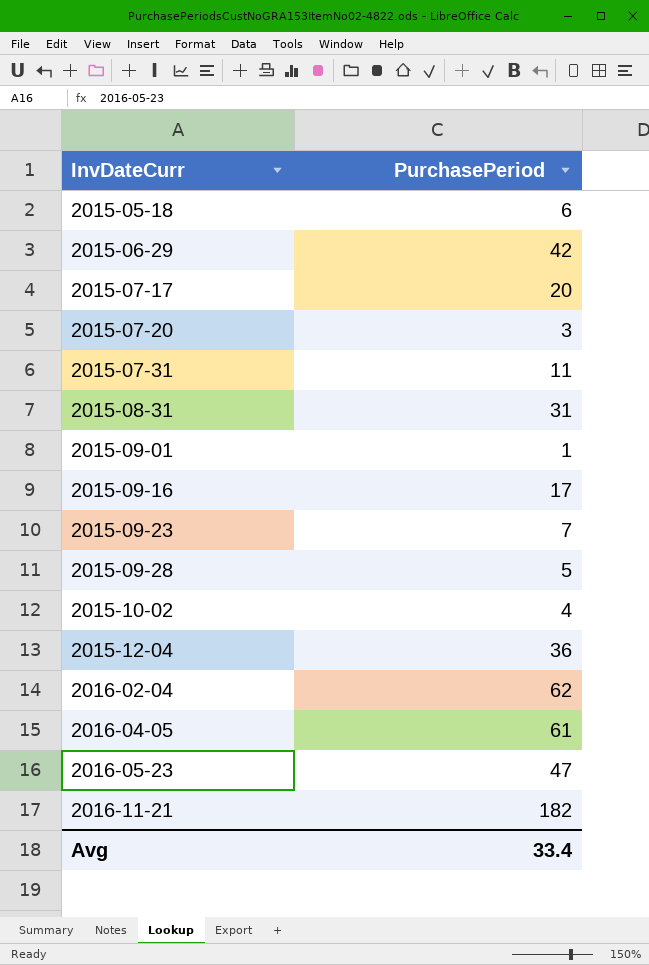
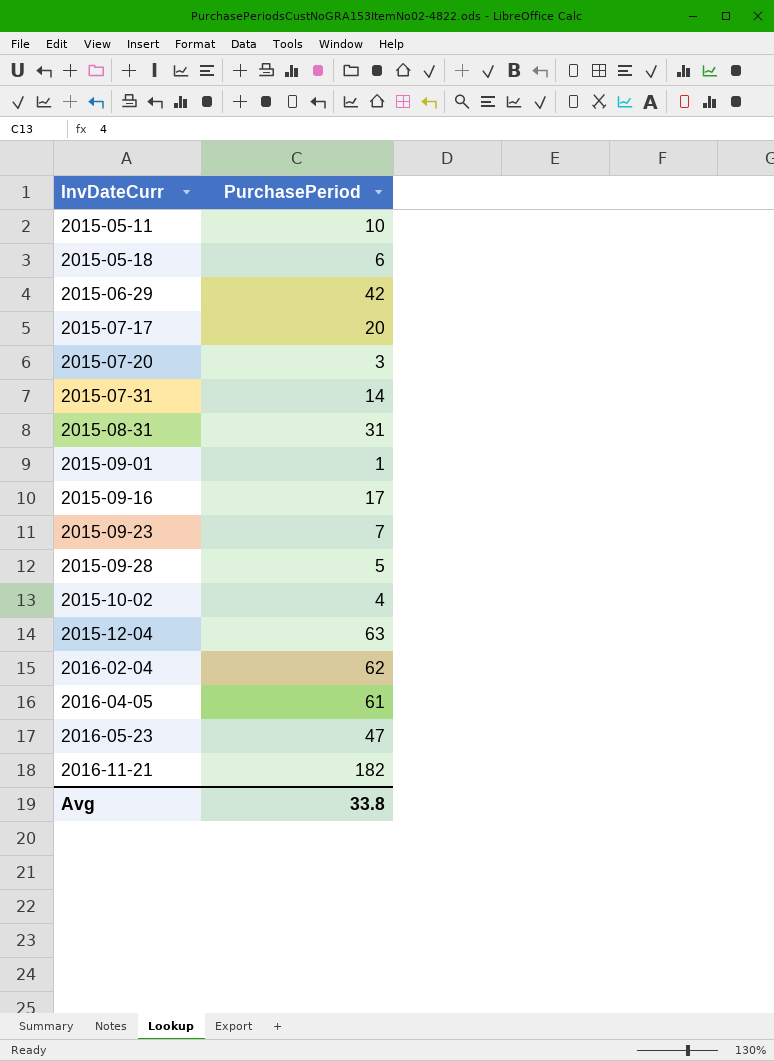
row 2015-05-11: none -> 10
2015-07-31 | PurchasePeriod: 11 -> 14
2015-12-04 | PurchasePeriod: 36 -> 63
Avg | PurchasePeriod: 33.4 -> 33.8

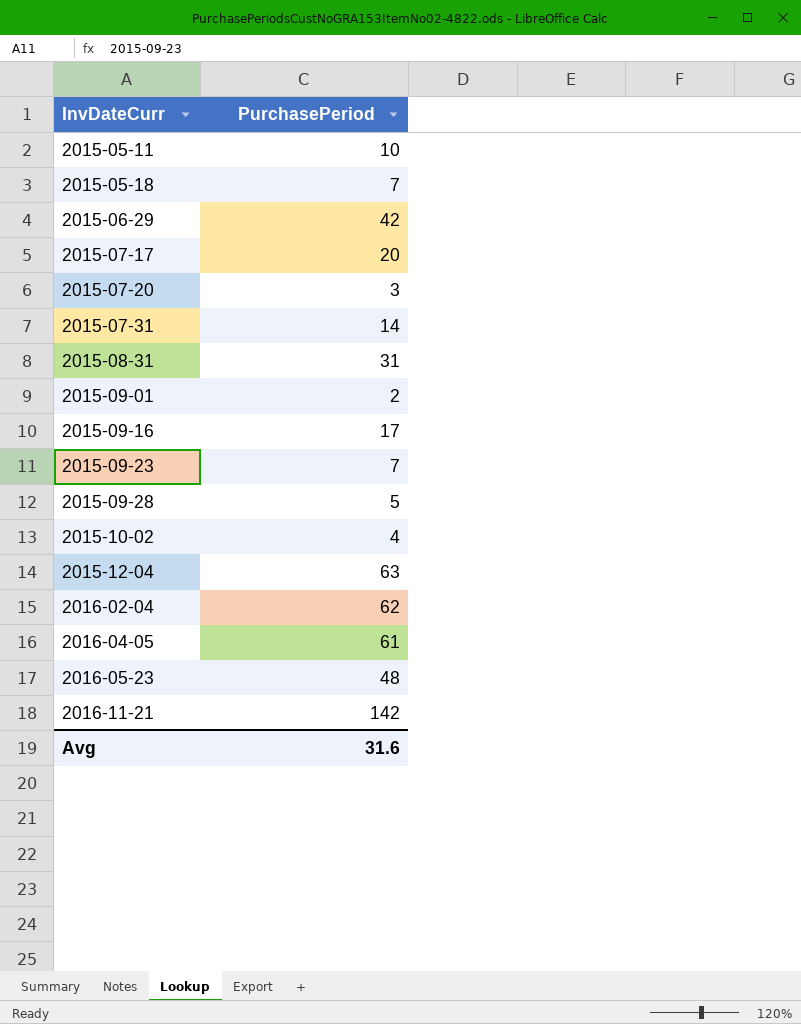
2015-05-18 | PurchasePeriod: 6 -> 7
2015-09-01 | PurchasePeriod: 1 -> 2
2016-05-23 | PurchasePeriod: 47 -> 48
2016-11-21 | PurchasePeriod: 182 -> 142
Avg | PurchasePeriod: 33.8 -> 31.6

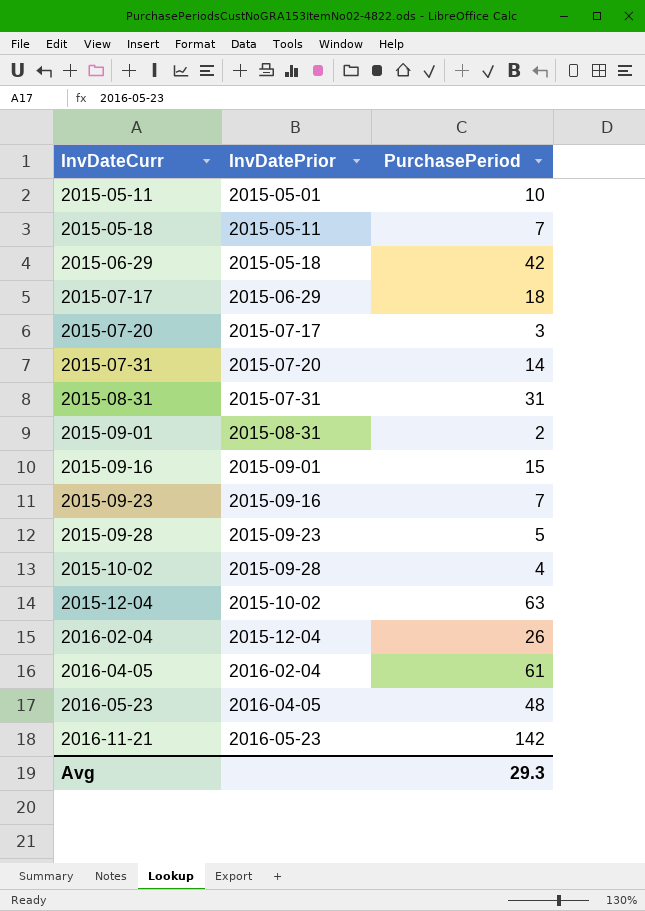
column InvDatePrior | position: none -> 2
2015-07-17 | PurchasePeriod: 20 -> 18
2015-09-16 | PurchasePeriod: 17 -> 15
2016-02-04 | PurchasePeriod: 62 -> 26
Avg | PurchasePeriod: 31.6 -> 29.3

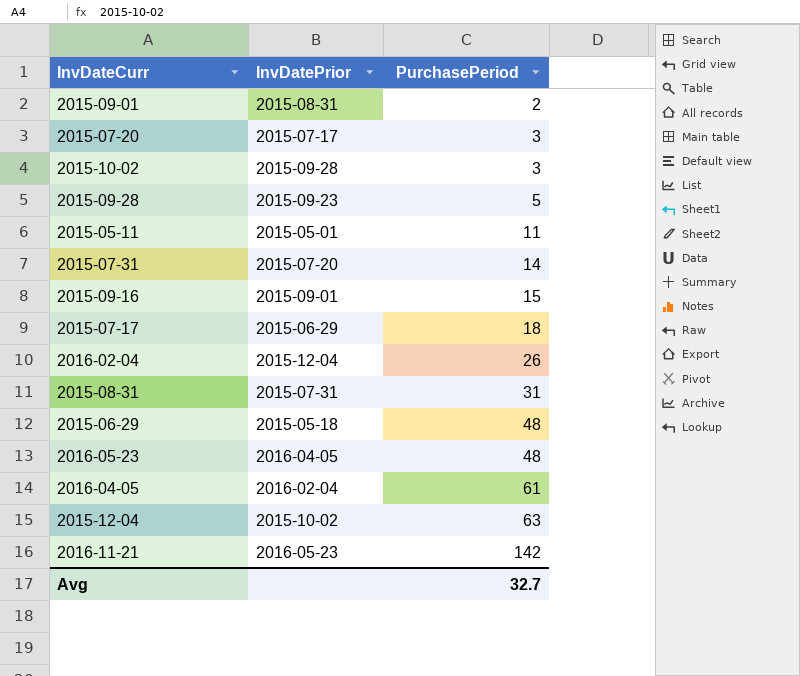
row order: InvDateCurr ascending -> PurchasePeriod ascending
row 2015-05-18: 2015-05-11 | 7 -> none
row 2015-09-23: 2015-09-16 | 7 -> none
2015-10-02 | PurchasePeriod: 4 -> 3
2015-05-11 | PurchasePeriod: 10 -> 11
2015-06-29 | PurchasePeriod: 42 -> 48
Avg | PurchasePeriod: 29.3 -> 32.7

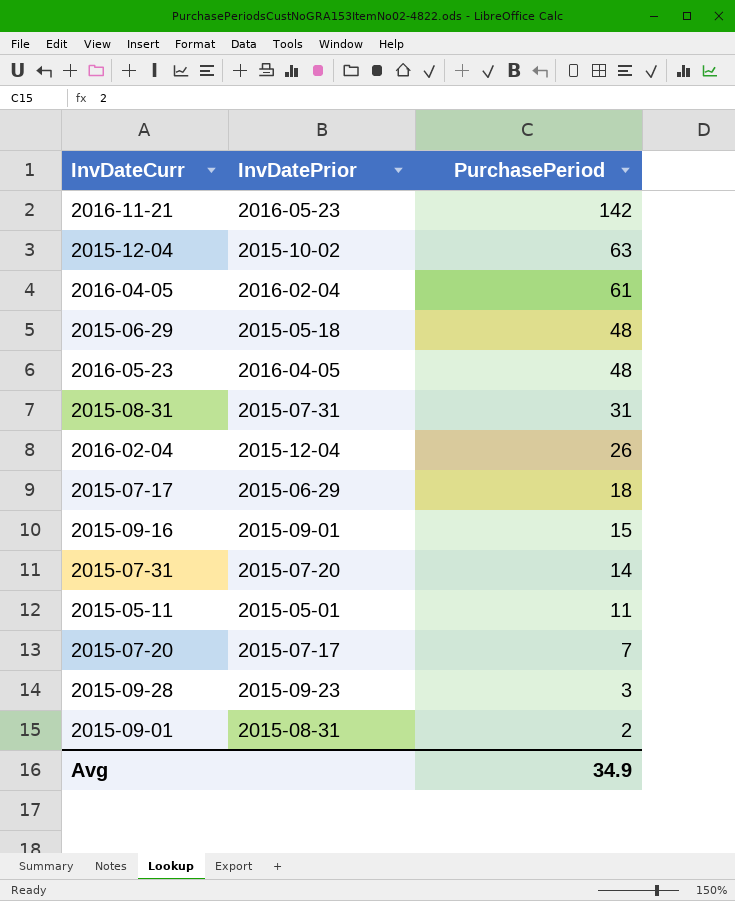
row order: PurchasePeriod ascending -> PurchasePeriod descending
row 2015-10-02: 2015-09-28 | 3 -> none
2015-07-20 | PurchasePeriod: 3 -> 7
2015-09-28 | PurchasePeriod: 5 -> 3
Avg | PurchasePeriod: 32.7 -> 34.9

